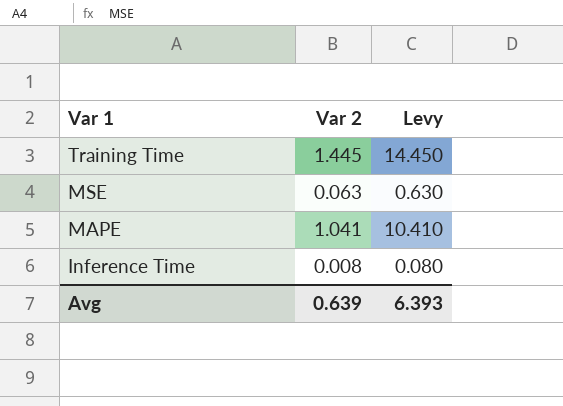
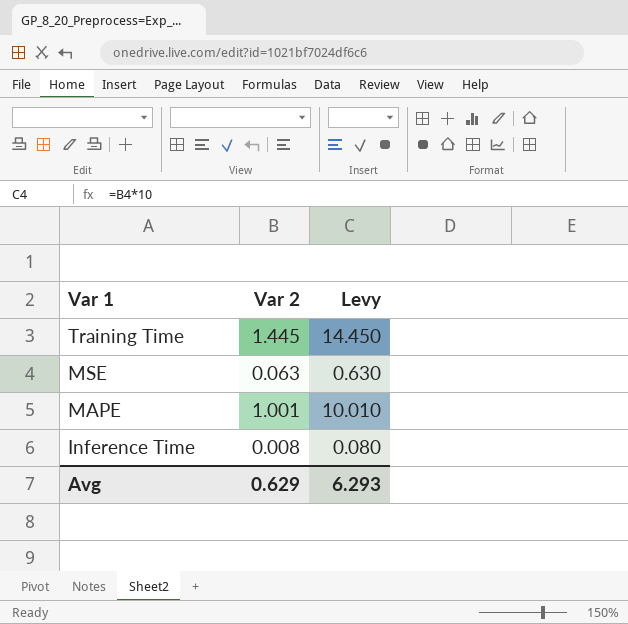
MAPE | Var 2: 1.041 -> 1.001
MAPE | Levy: 10.410 -> 10.010
Avg | Var 2: 0.639 -> 0.629
Avg | Levy: 6.393 -> 6.293

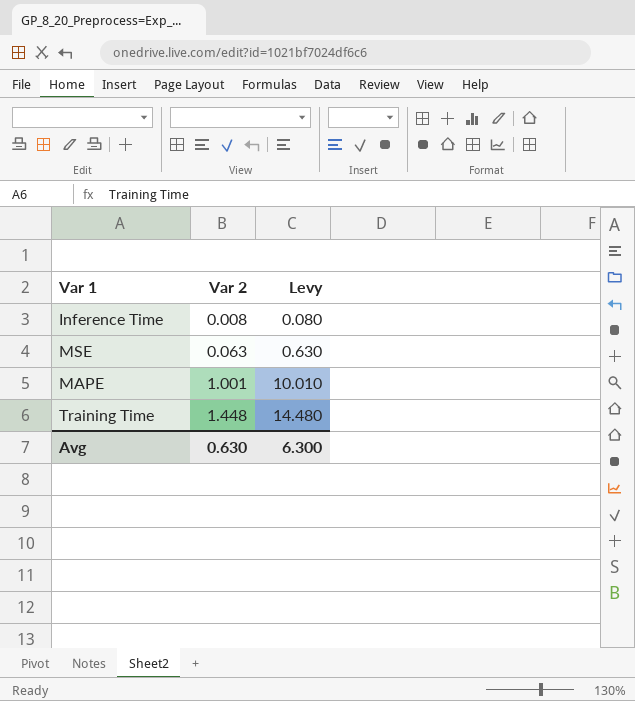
row order: Var 1 descending -> Var 2 ascending
Training Time | Var 2: 1.445 -> 1.448
Training Time | Levy: 14.450 -> 14.480
Avg | Var 2: 0.629 -> 0.630
Avg | Levy: 6.293 -> 6.300

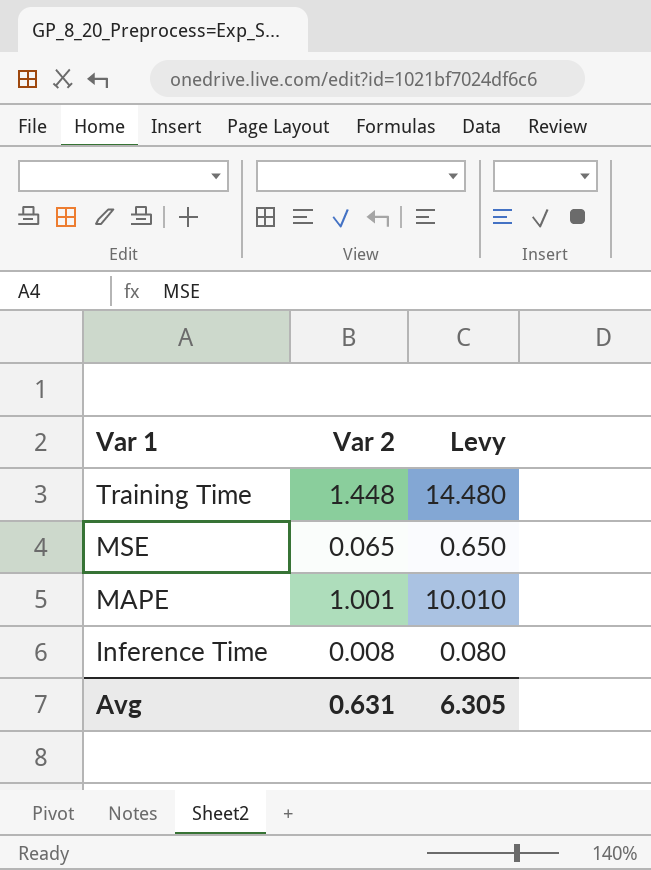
row order: Var 2 ascending -> Var 1 descending
MSE | Var 2: 0.063 -> 0.065
MSE | Levy: 0.630 -> 0.650
Avg | Var 2: 0.630 -> 0.631
Avg | Levy: 6.300 -> 6.305

